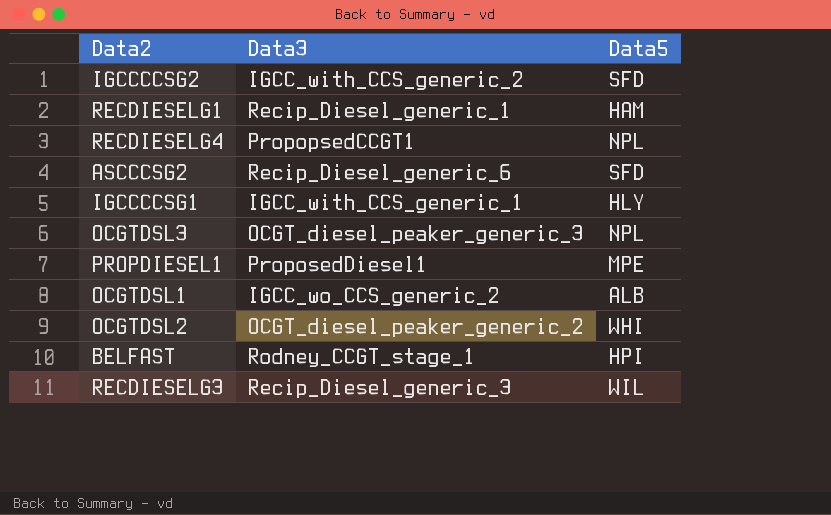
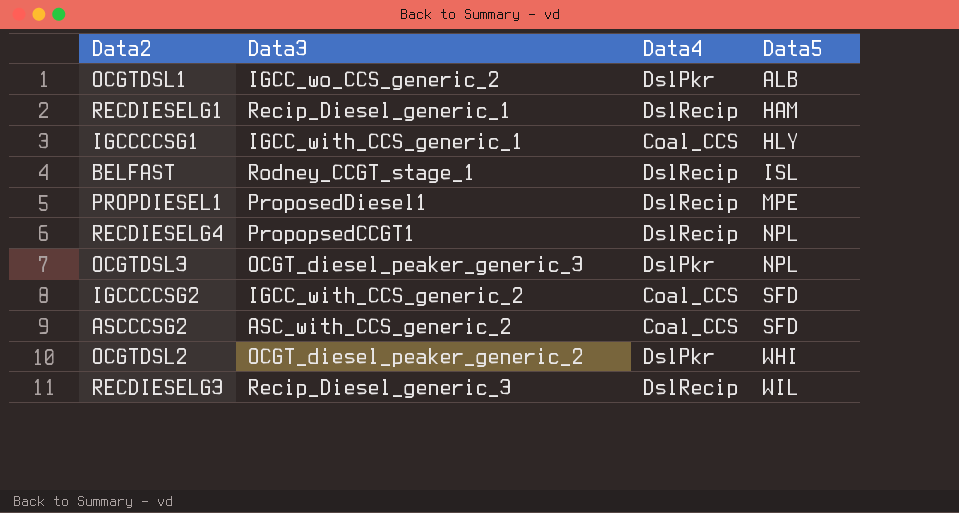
row order: none -> Data5 ascending
column Data4 | position: none -> 3
BELFAST | Data5: HPI -> ISL
ASCCCSG2 | Data3: Recip_Diesel_generic_6 -> ASC_with_CCS_generic_2

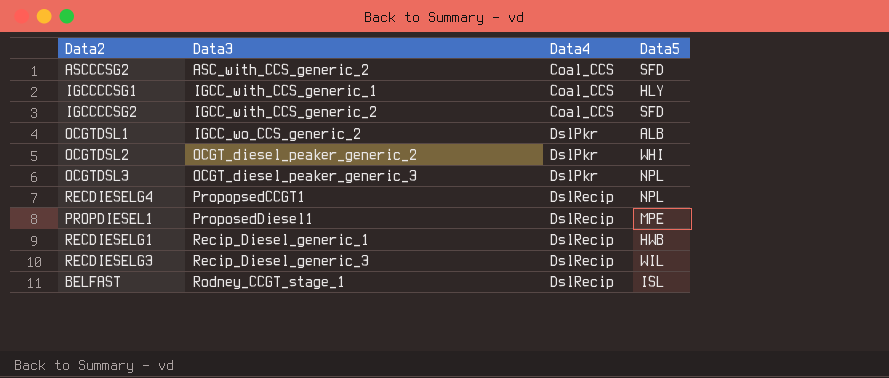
row order: Data5 ascending -> Data3 ascending
RECDIESELG1 | Data5: HAM -> HWB

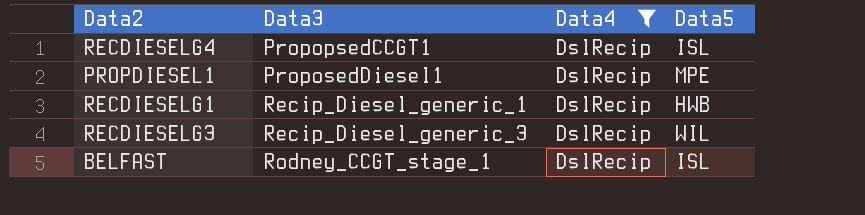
filter: none -> Data4 = DslRecip
RECDIESELG4 | Data5: NPL -> ISL

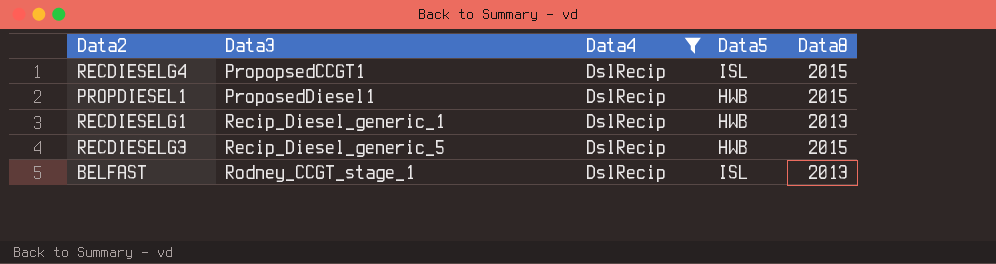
column Data8 | position: none -> 5
PROPDIESEL1 | Data5: MPE -> HWB
RECDIESELG3 | Data3: Recip_Diesel_generic_3 -> Recip_Diesel_generic_5
RECDIESELG3 | Data5: WIL -> HWB

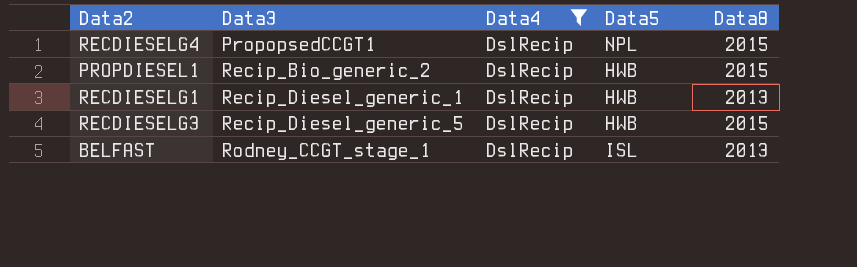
RECDIESELG4 | Data5: ISL -> NPL
PROPDIESEL1 | Data3: ProposedDiesel1 -> Recip_Bio_generic_2

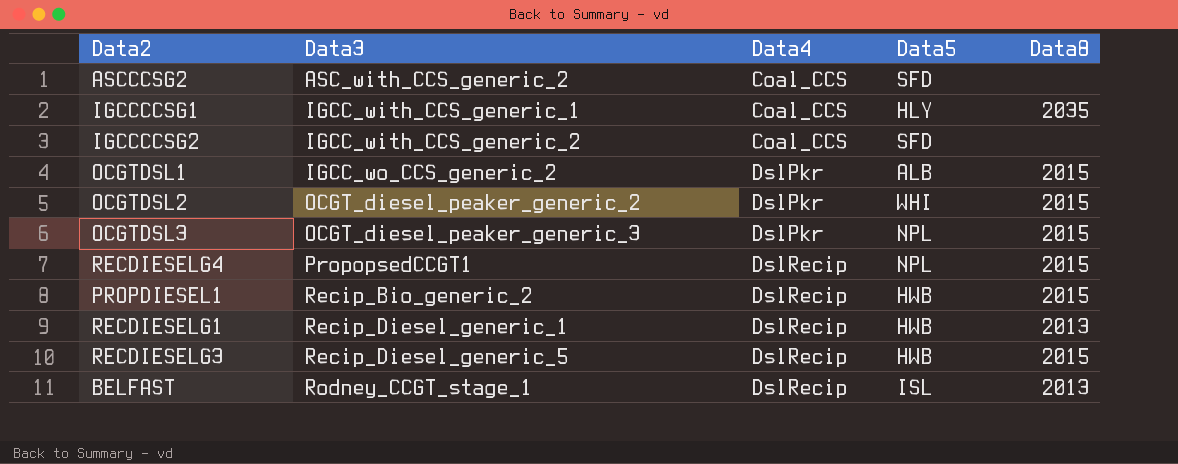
filter: Data4 = DslRecip -> none

